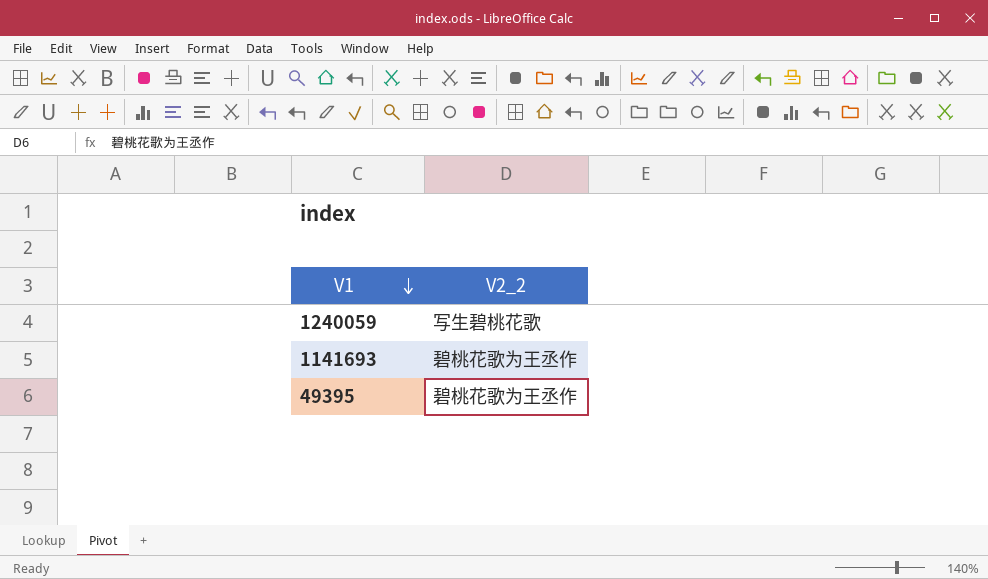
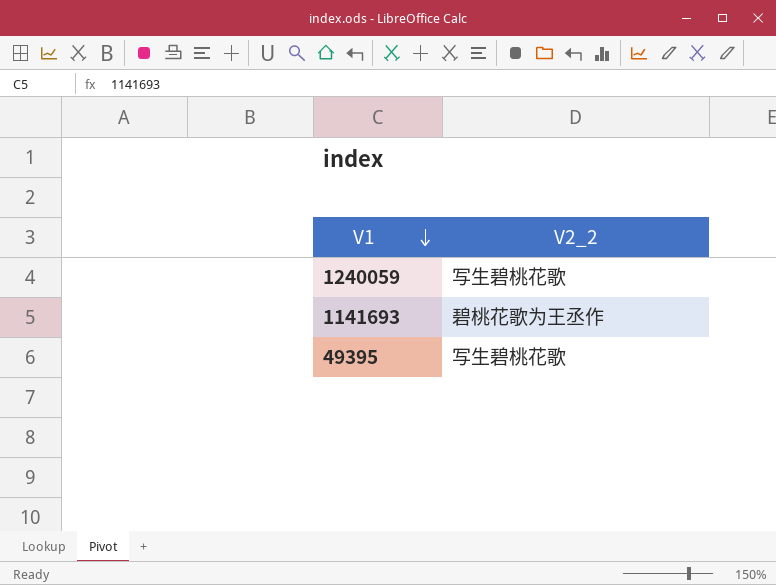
49395 | V2_2: 碧桃花歌为王丞作 -> 写生碧桃花歌

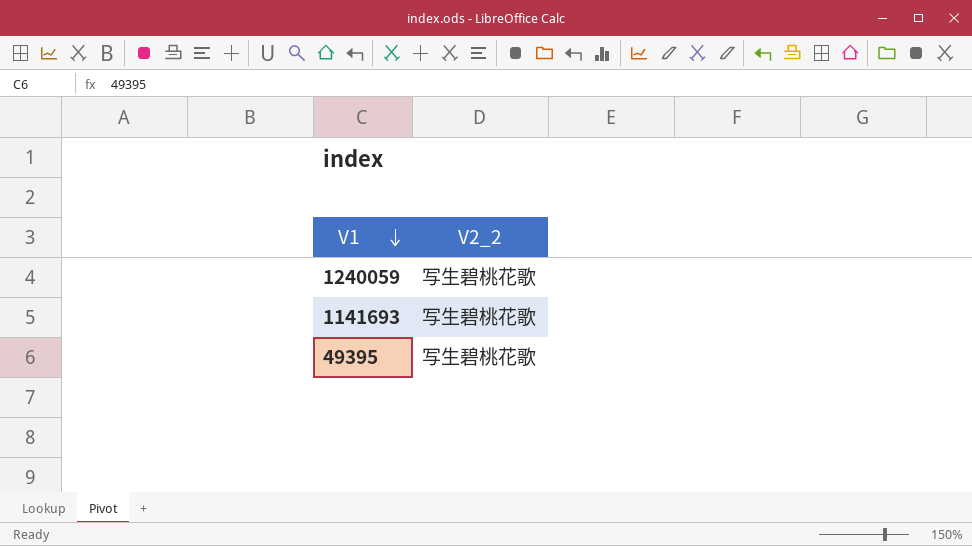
1141693 | V2_2: 碧桃花歌为王丞作 -> 写生碧桃花歌

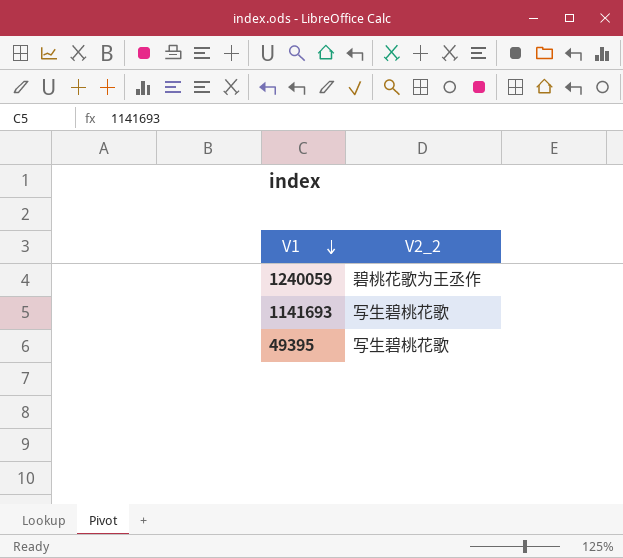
1240059 | V2_2: 写生碧桃花歌 -> 碧桃花歌为王丞作

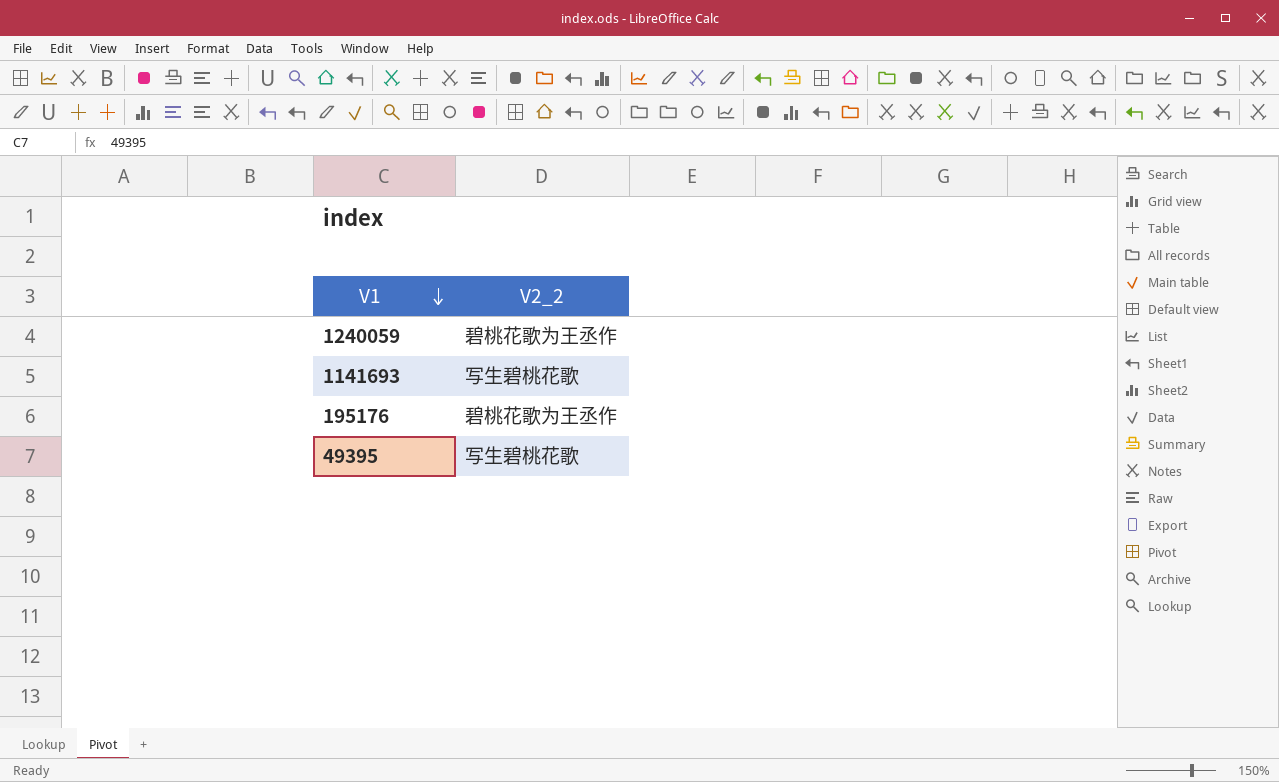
row 195176: none -> 碧桃花歌为王丞作

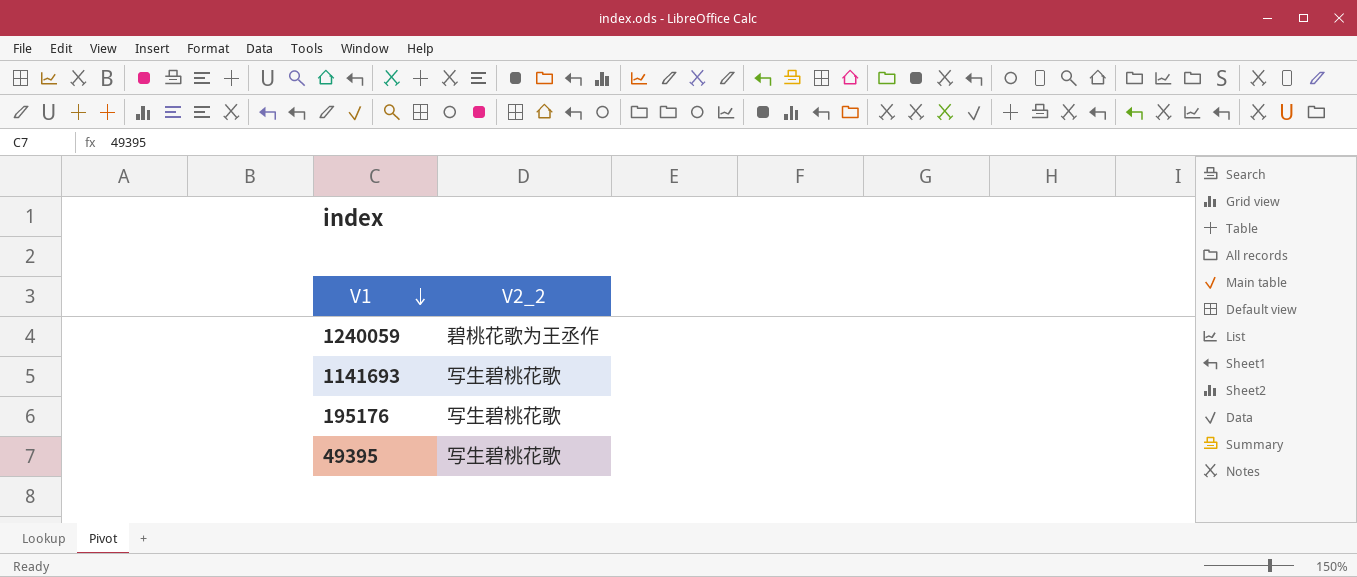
195176 | V2_2: 碧桃花歌为王丞作 -> 写生碧桃花歌

